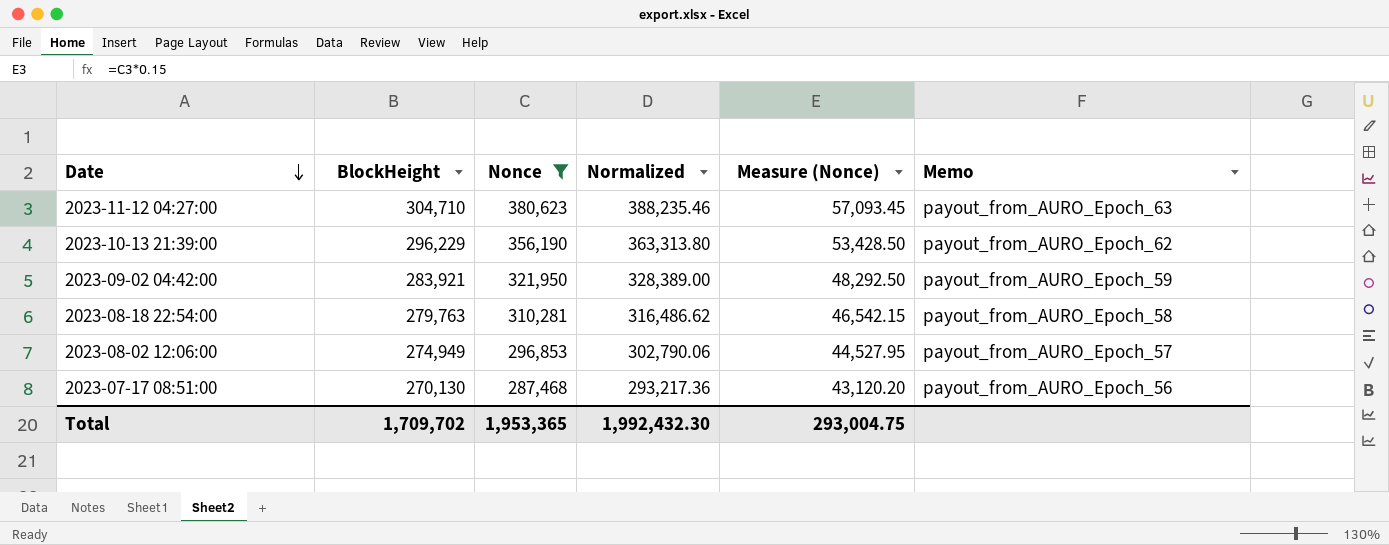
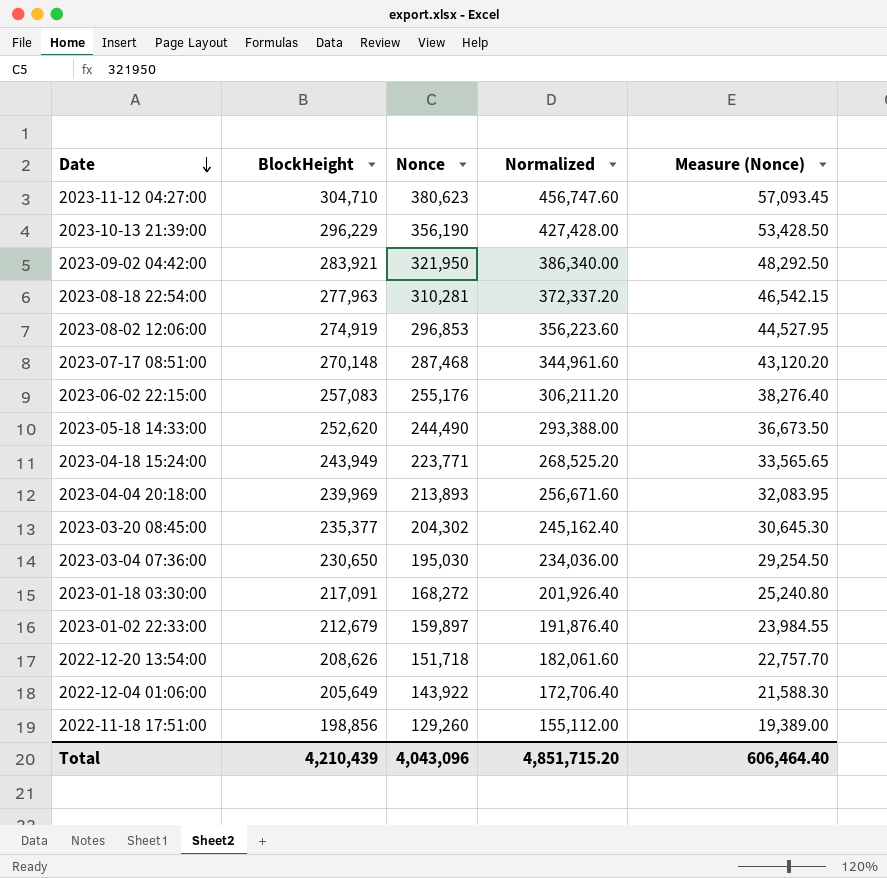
filter: Nonce >= 287,468 -> none
column Memo | position: 6 -> none
column Normalized | formula: [Nonce] * 1.02 -> [Nonce] * 1.2
2023-08-18 22:54:00 | BlockHeight: 279,763 -> 277,963
2023-08-02 12:06:00 | BlockHeight: 274,949 -> 274,919
2023-07-17 08:51:00 | BlockHeight: 270,130 -> 270,148
Total | BlockHeight: 1,709,702 -> 4,210,439
Total | Nonce: 1,953,365 -> 4,043,096
Total | Normalized: 1,992,432.30 -> 4,851,715.20
Total | Measure (Nonce): 293,004.75 -> 606,464.40

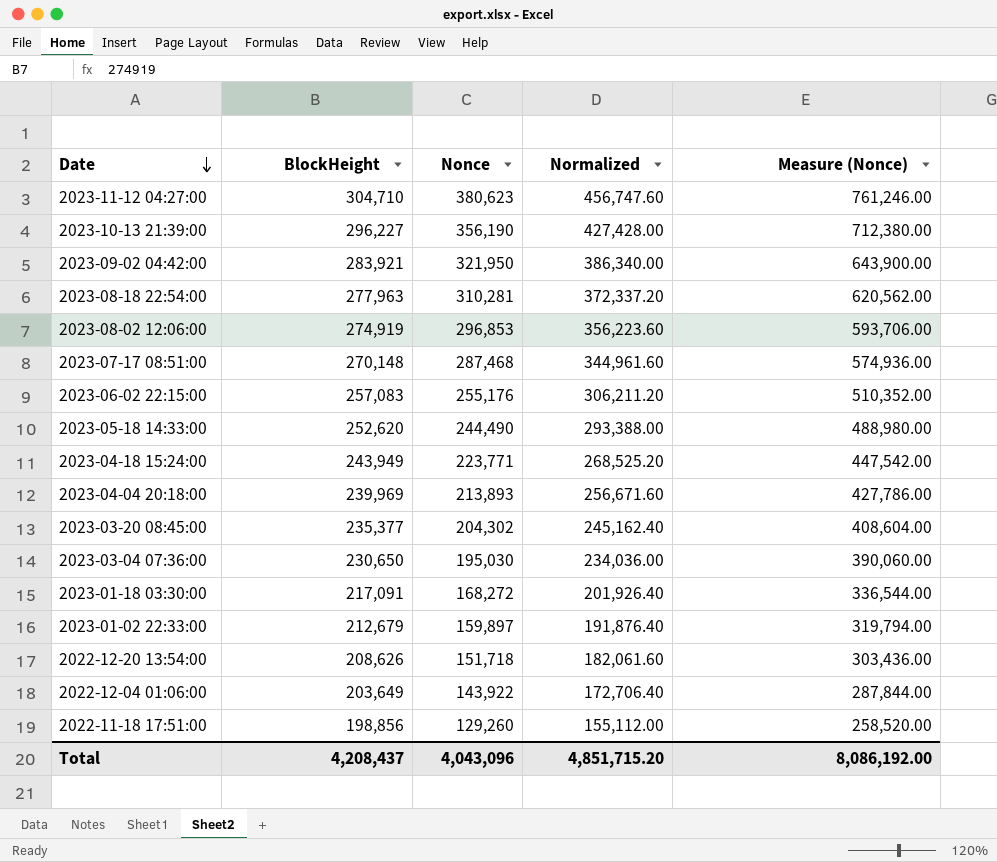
column Measure (Nonce) | formula: [Nonce] * 0.15 -> [Nonce] * 2
2023-10-13 21:39:00 | BlockHeight: 296,229 -> 296,227
2022-12-04 01:06:00 | BlockHeight: 205,649 -> 203,649
Total | BlockHeight: 4,210,439 -> 4,208,437
Total | Measure (Nonce): 606,464.40 -> 8,086,192.00

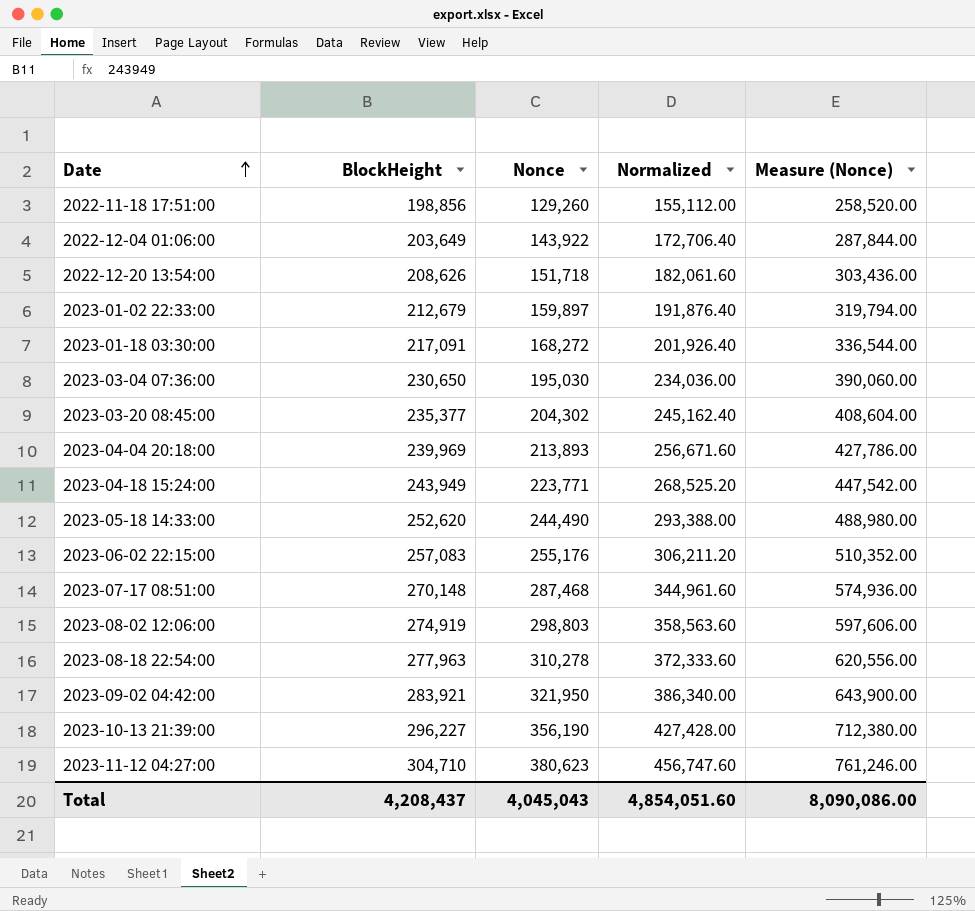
row order: Date descending -> Date ascending
2023-08-02 12:06:00 | Nonce: 296,853 -> 298,803
2023-08-02 12:06:00 | Normalized: 356,223.60 -> 358,563.60
2023-08-02 12:06:00 | Measure (Nonce): 593,706.00 -> 597,606.00
2023-08-18 22:54:00 | Nonce: 310,281 -> 310,278
2023-08-18 22:54:00 | Normalized: 372,337.20 -> 372,333.60
2023-08-18 22:54:00 | Measure (Nonce): 620,562.00 -> 620,556.00
Total | Nonce: 4,043,096 -> 4,045,043
Total | Normalized: 4,851,715.20 -> 4,854,051.60
Total | Measure (Nonce): 8,086,192.00 -> 8,090,086.00

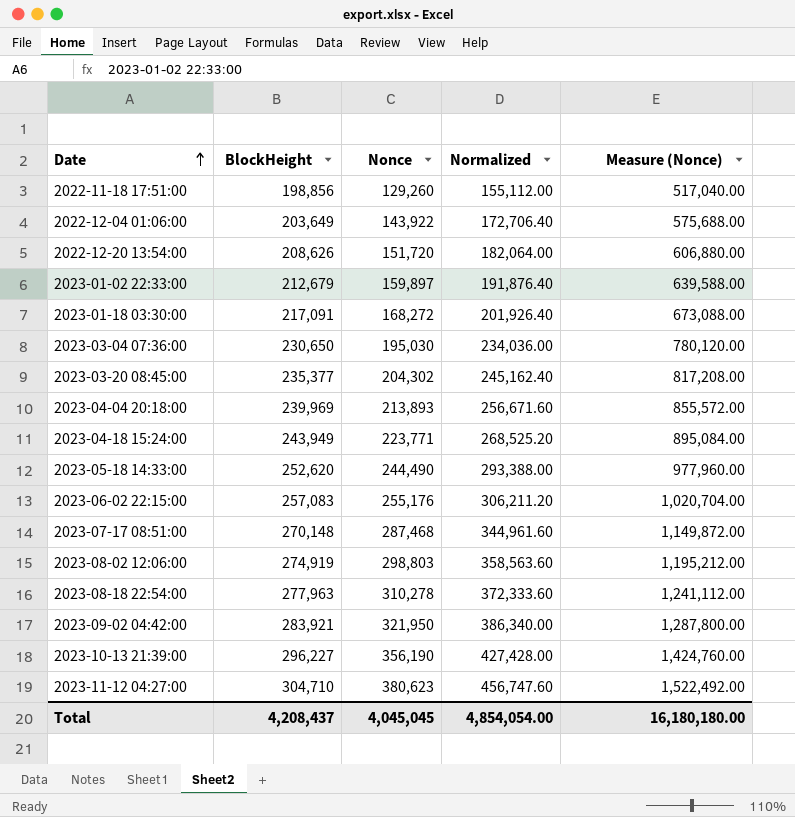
column Measure (Nonce) | formula: [Nonce] * 2 -> [Nonce] * 4
2022-12-20 13:54:00 | Nonce: 151,718 -> 151,720
2022-12-20 13:54:00 | Normalized: 182,061.60 -> 182,064.00
Total | Nonce: 4,045,043 -> 4,045,045
Total | Normalized: 4,854,051.60 -> 4,854,054.00
Total | Measure (Nonce): 8,090,086.00 -> 16,180,180.00

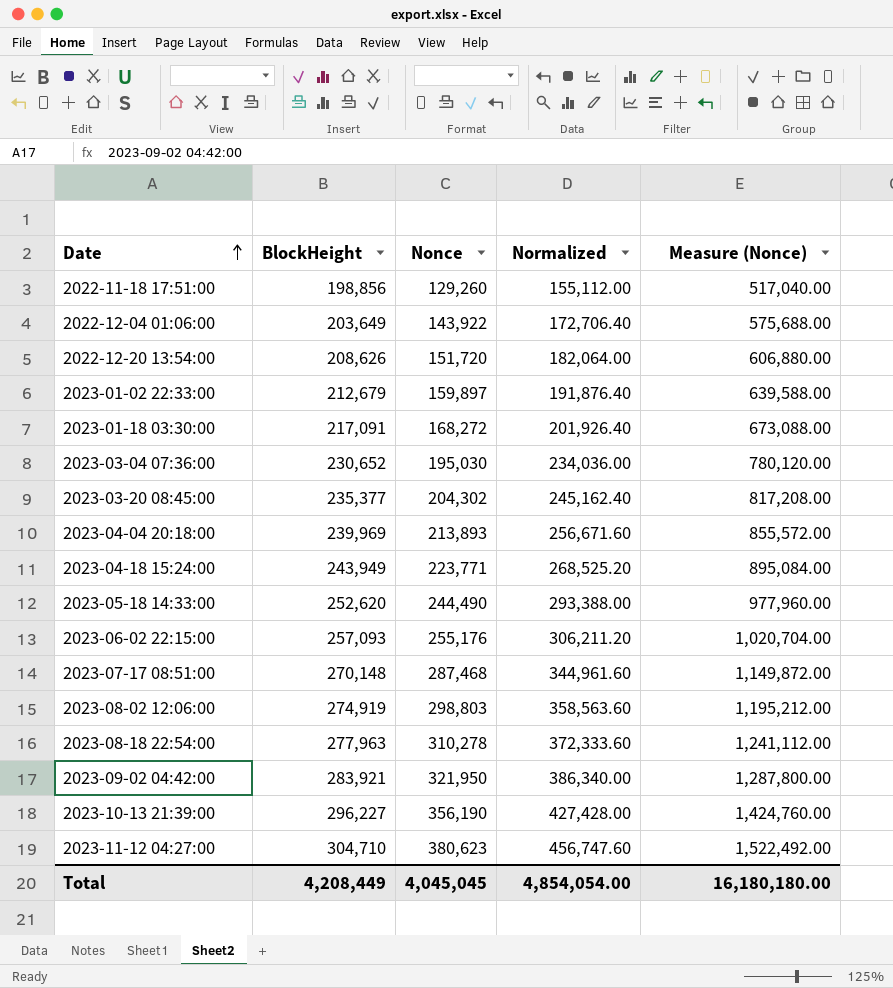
2023-03-04 07:36:00 | BlockHeight: 230,650 -> 230,652
2023-06-02 22:15:00 | BlockHeight: 257,083 -> 257,093
Total | BlockHeight: 4,208,437 -> 4,208,449

